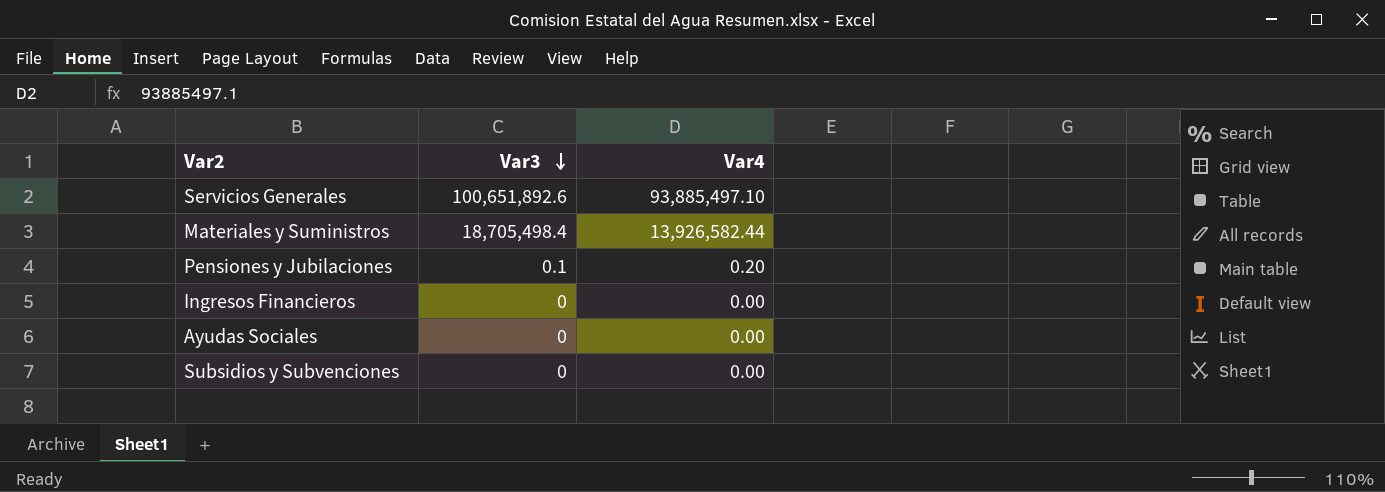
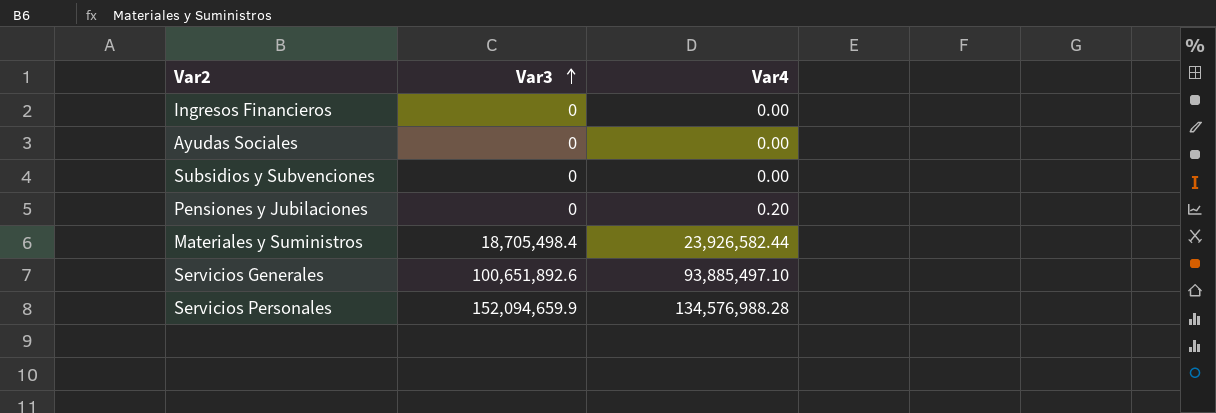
row order: Var3 descending -> Var3 ascending
Pensiones y Jubilaciones | Var3: 0.1 -> 0
Materiales y Suministros | Var4: 13,926,582.44 -> 23,926,582.44
row Servicios Personales: none -> 152,094,659.9 | 134,576,988.28

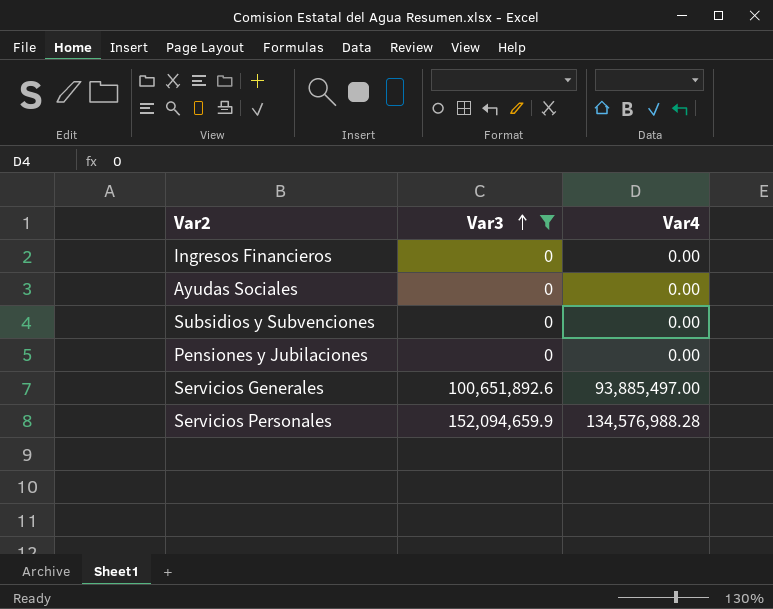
filter: none -> Var3 != 18,705,498.4
Pensiones y Jubilaciones | Var4: 0.20 -> 0.00
Servicios Generales | Var4: 93,885,497.10 -> 93,885,497.00

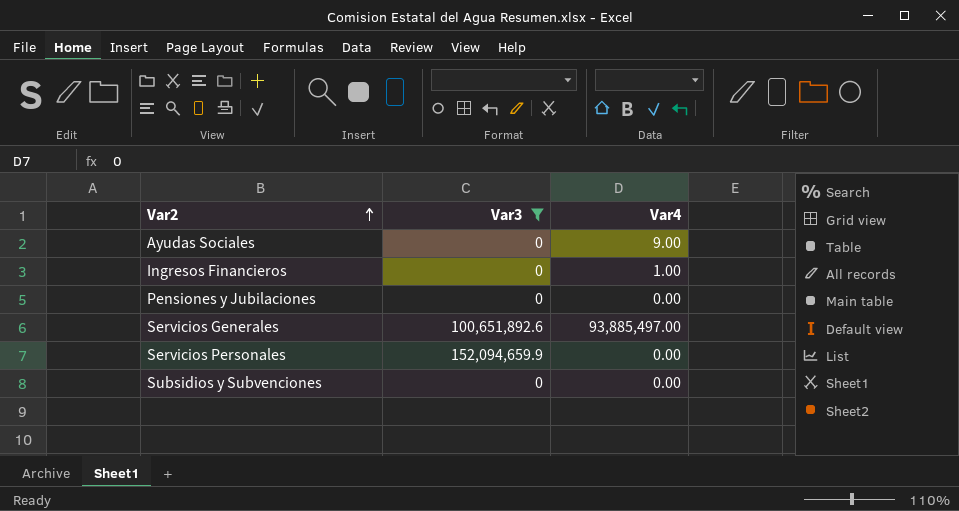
row order: Var3 ascending -> Var2 ascending
Ayudas Sociales | Var4: 0.00 -> 9.00
Ingresos Financieros | Var4: 0.00 -> 1.00
Servicios Personales | Var4: 134,576,988.28 -> 0.00

